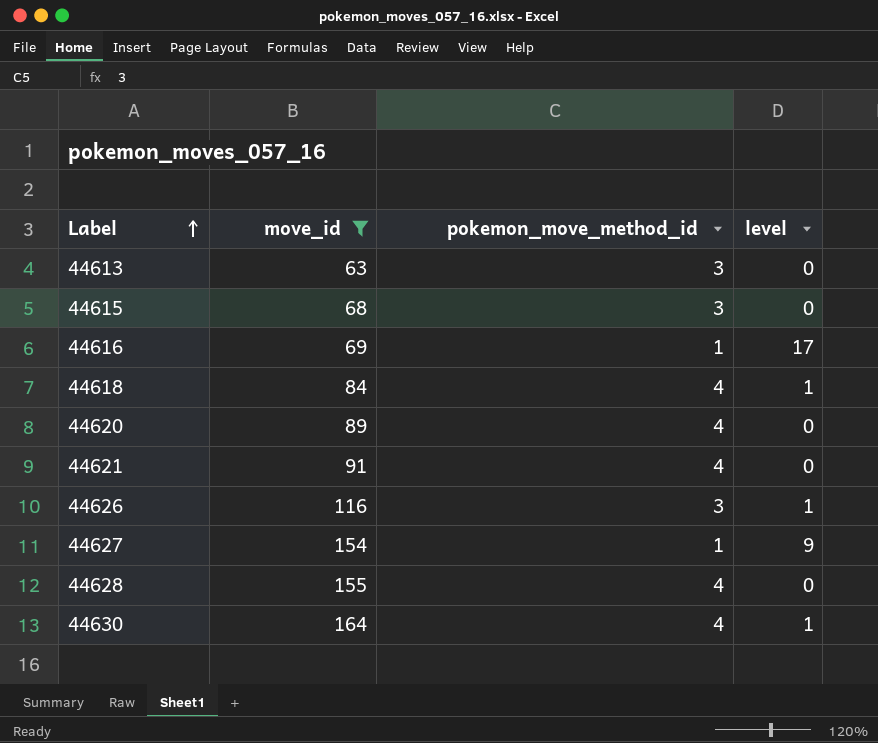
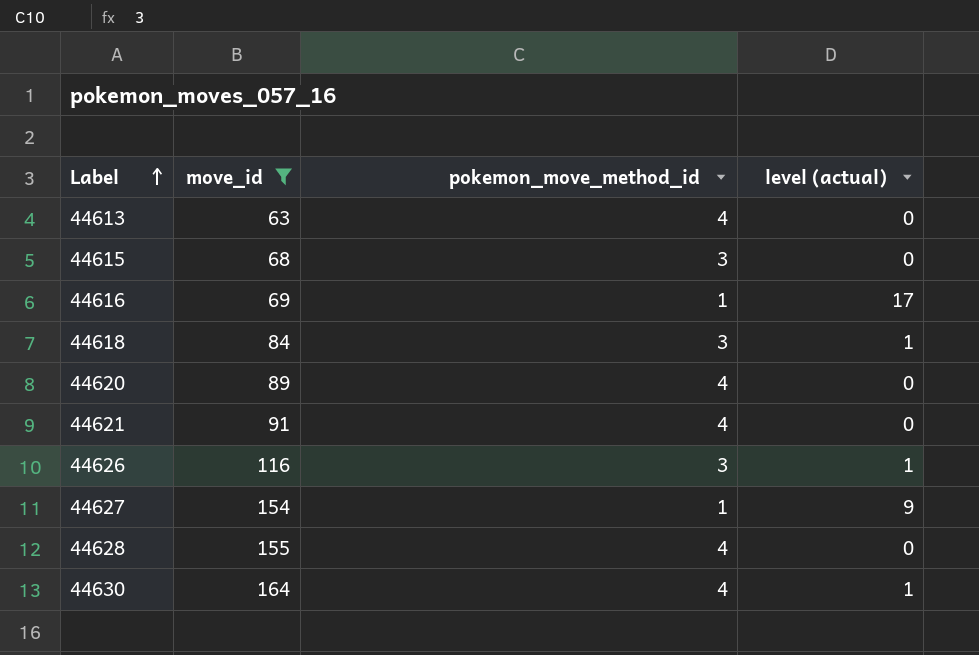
column name: level -> level (actual)
44613 | pokemon_move_method_id: 3 -> 4
44618 | pokemon_move_method_id: 4 -> 3

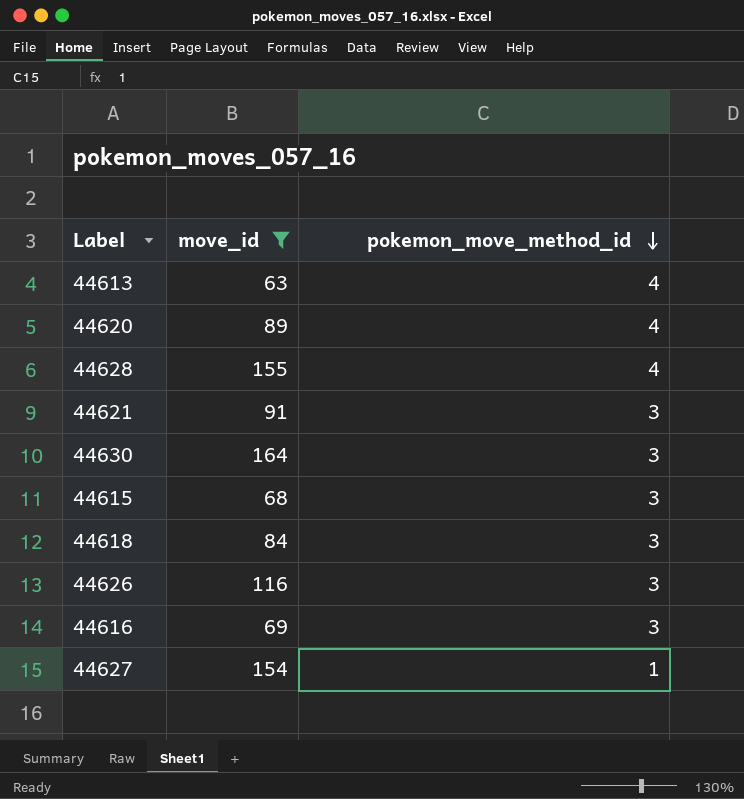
row order: Label ascending -> pokemon_move_method_id descending
column level (actual) | position: 4 -> none
44621 | pokemon_move_method_id: 4 -> 3
44630 | pokemon_move_method_id: 4 -> 3
44616 | pokemon_move_method_id: 1 -> 3

